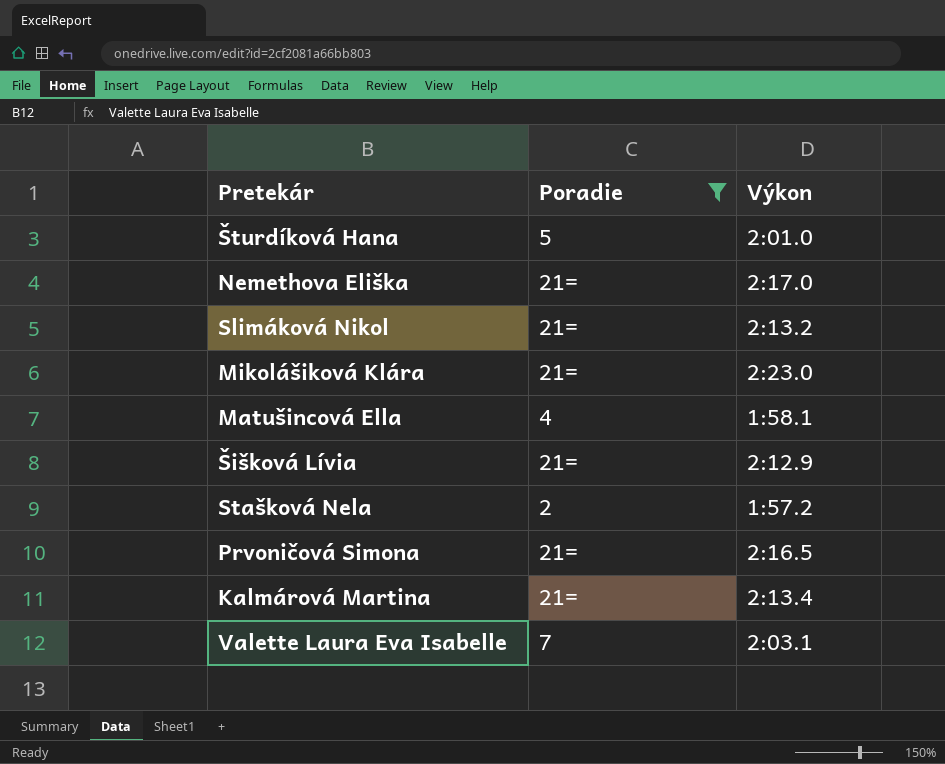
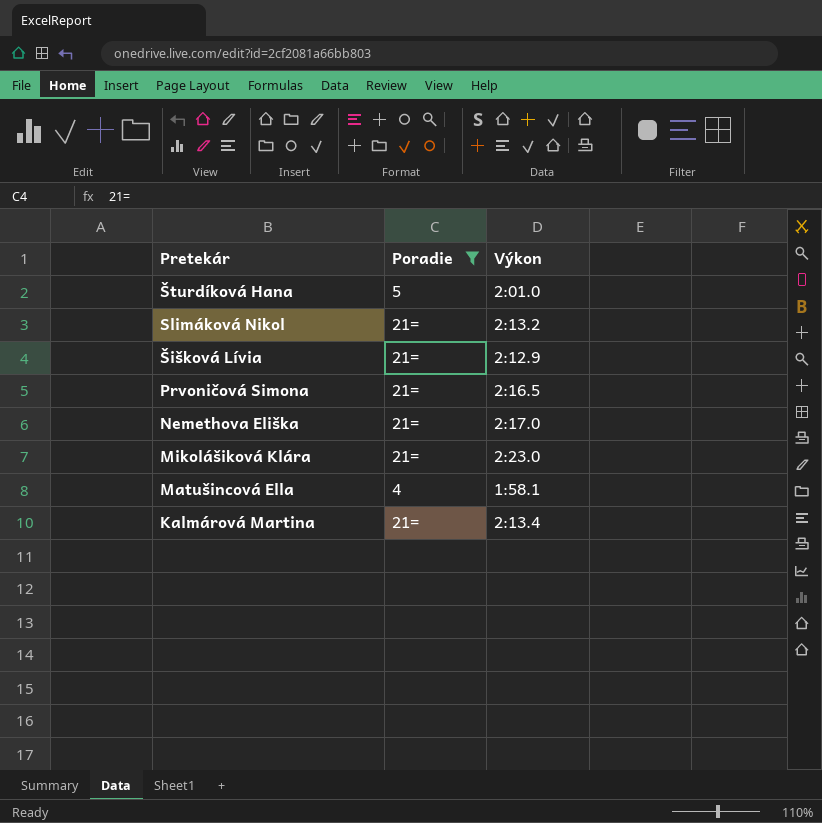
row order: none -> Pretekár descending
row Stašková Nela: 2 | 1:57.2 -> none
row Valette Laura Eva Isabelle: 7 | 2:03.1 -> none

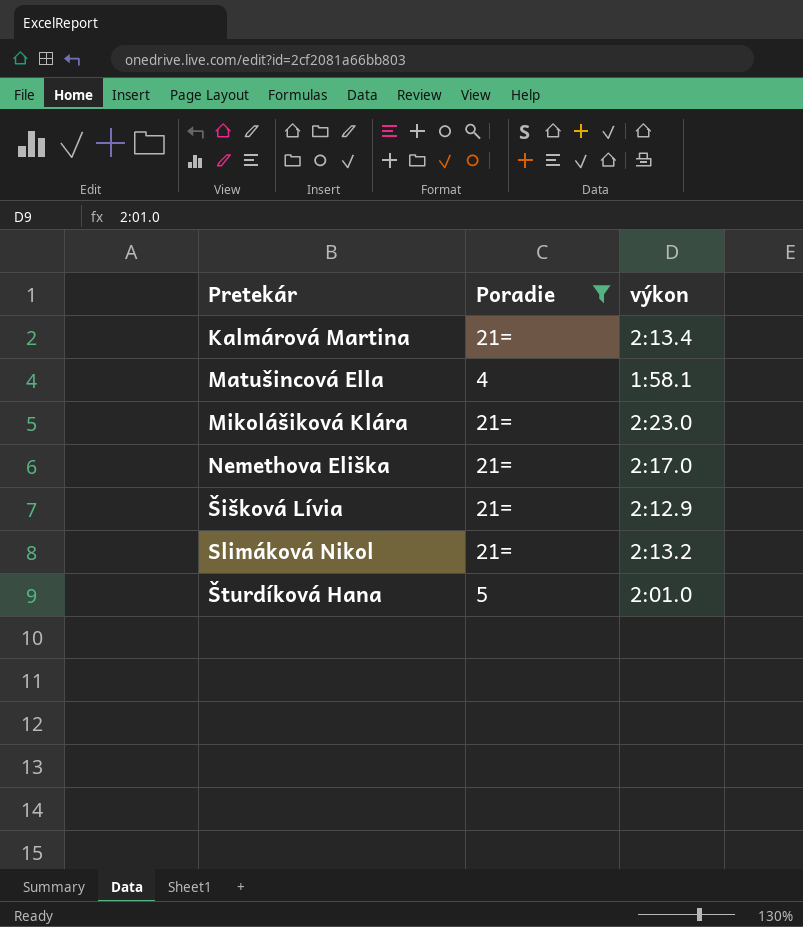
row order: Pretekár descending -> Pretekár ascending
column name: Výkon -> výkon
row Prvoničová Simona: 21= | 2:16.5 -> none

